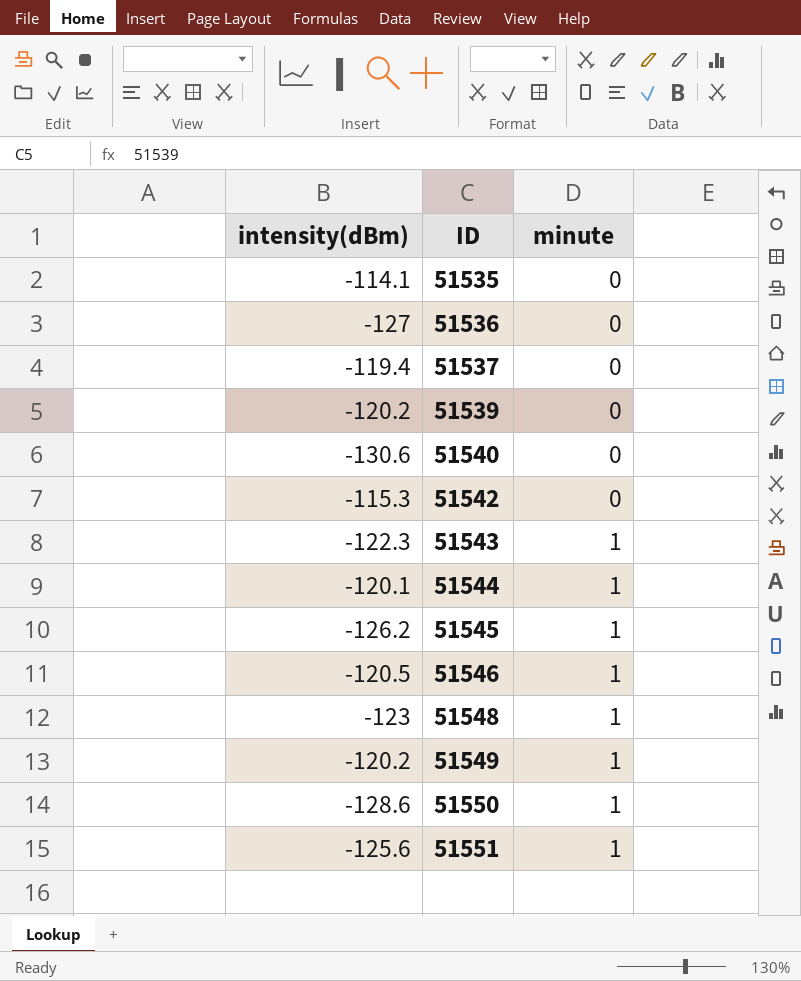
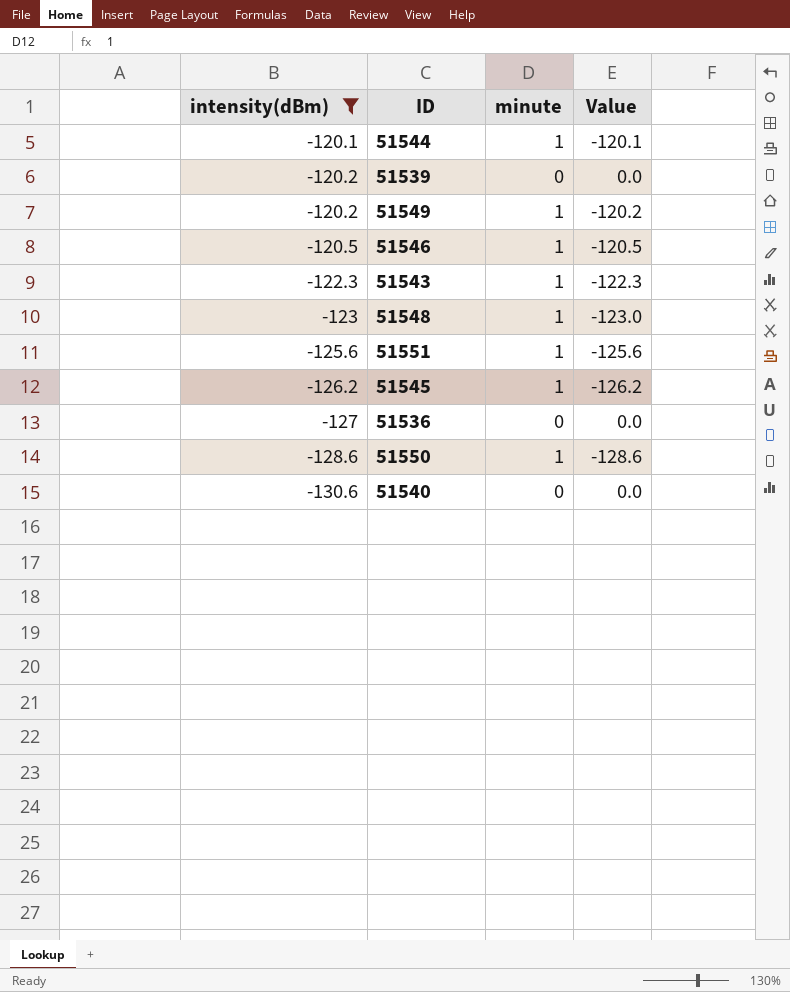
filter: none -> intensity(dBm) <= -120.1
row order: ID ascending -> intensity(dBm) descending
column Value | formula: none -> [intensity(dBm)] * [minute]

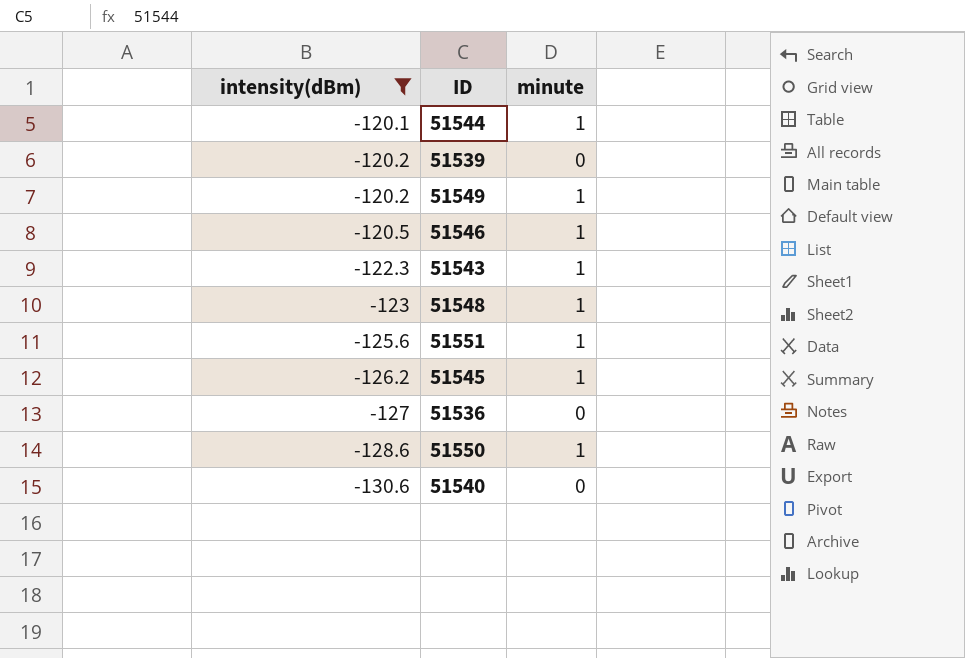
column Value | formula: [intensity(dBm)] * [minute] -> none

